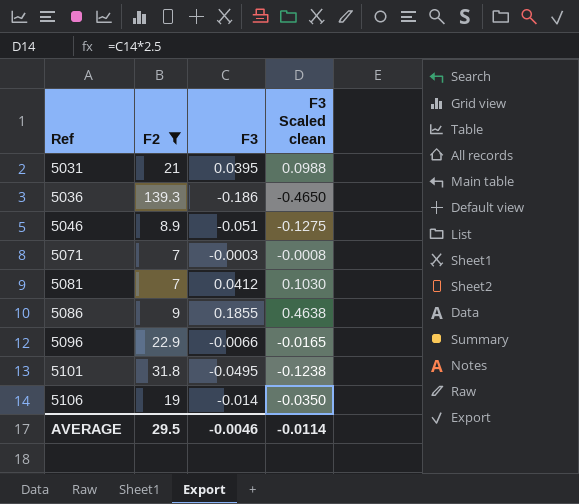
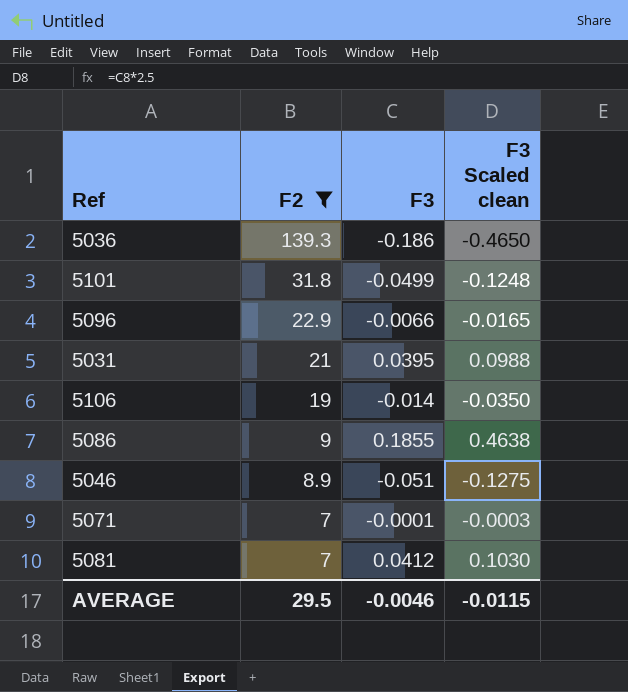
row order: Ref ascending -> F2 descending
5101 | F3: -0.0495 -> -0.0499
5101 | F3 Scaled clean: -0.1238 -> -0.1248
5071 | F3: -0.0003 -> -0.0001
5071 | F3 Scaled clean: -0.0008 -> -0.0003
AVERAGE | F3 Scaled clean: -0.0114 -> -0.0115

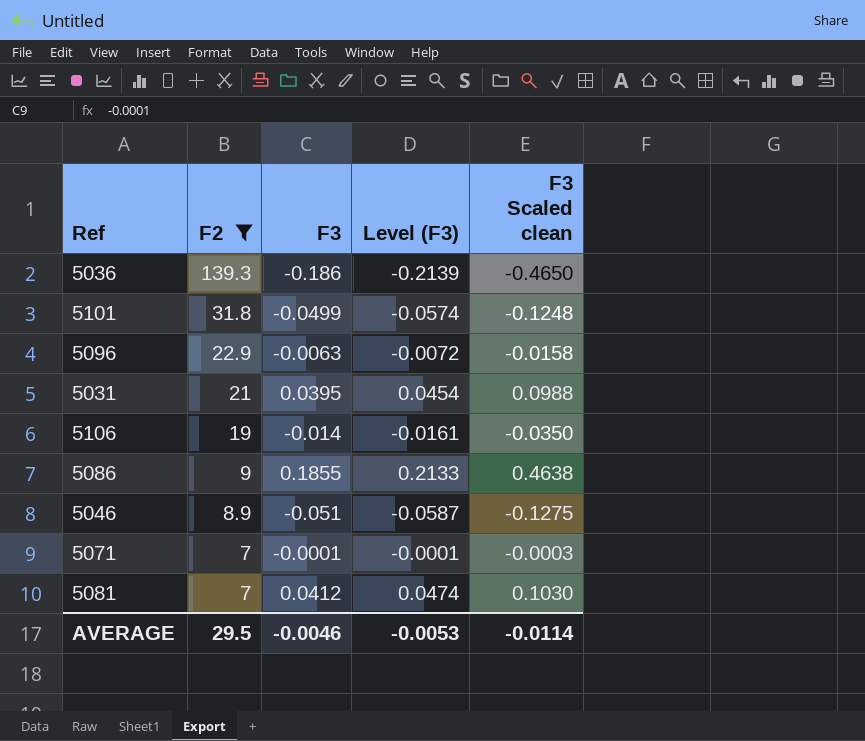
column Level (F3) | formula: none -> [F3] * 1.15
5096 | F3: -0.0066 -> -0.0063
5096 | F3 Scaled clean: -0.0165 -> -0.0158
AVERAGE | F3 Scaled clean: -0.0115 -> -0.0114

